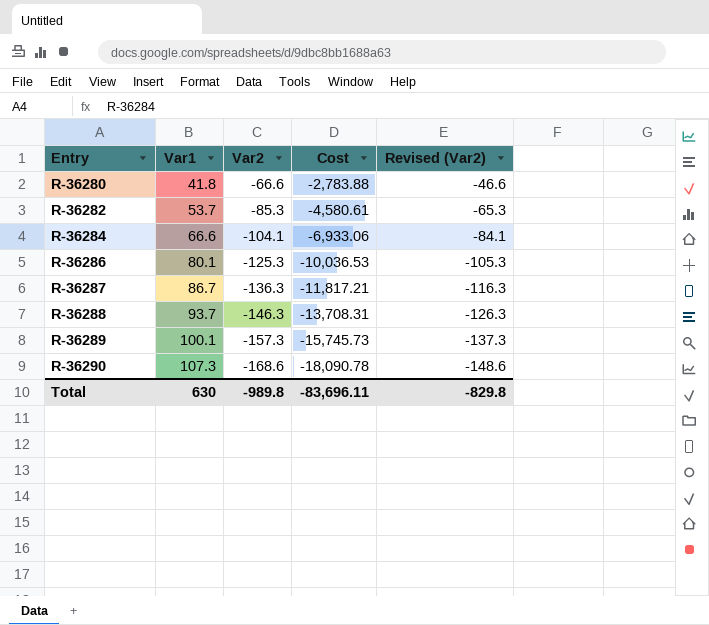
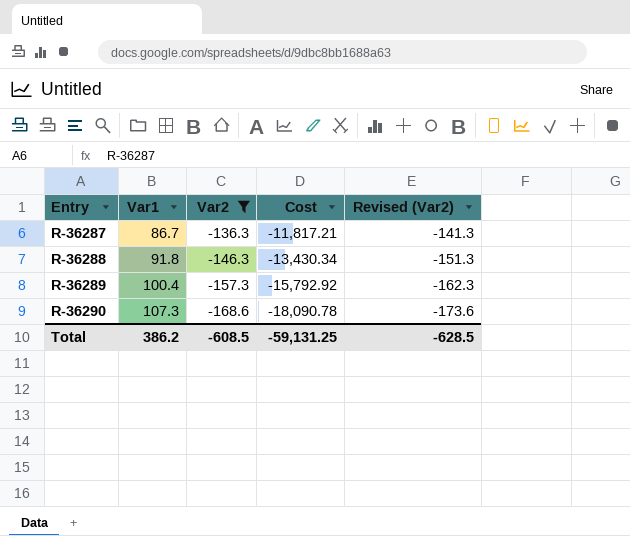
filter: none -> Var2 <= -136.3
column Revised (Var2) | formula: [Var2] + 20 -> [Var2] - 5
R-36288 | Var1: 93.7 -> 91.8
R-36288 | Cost: -13,708.31 -> -13,430.34
R-36289 | Var1: 100.1 -> 100.4
R-36289 | Cost: -15,745.73 -> -15,792.92
Total | Var1: 630 -> 386.2
Total | Var2: -989.8 -> -608.5
Total | Cost: -83,696.11 -> -59,131.25
Total | Revised (Var2): -829.8 -> -628.5

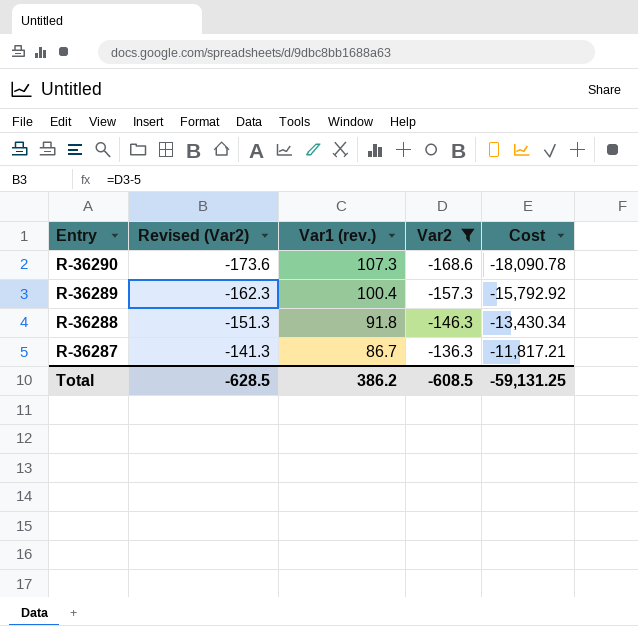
row order: Entry ascending -> Entry descending
column Revised (Var2) | position: 5 -> 2
column name: Var1 -> Var1 (rev.)

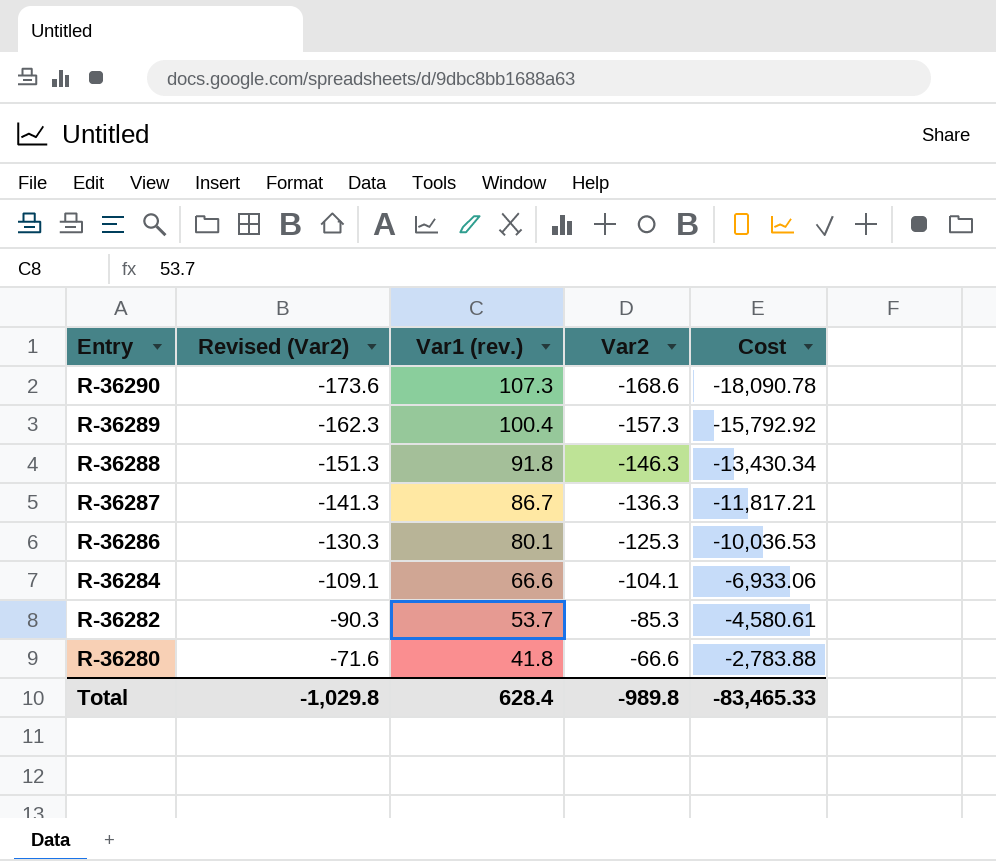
filter: Var2 <= -136.3 -> none
Total | Revised (Var2): -628.5 -> -1,029.8
Total | Var1 (rev.): 386.2 -> 628.4
Total | Var2: -608.5 -> -989.8
Total | Cost: -59,131.25 -> -83,465.33

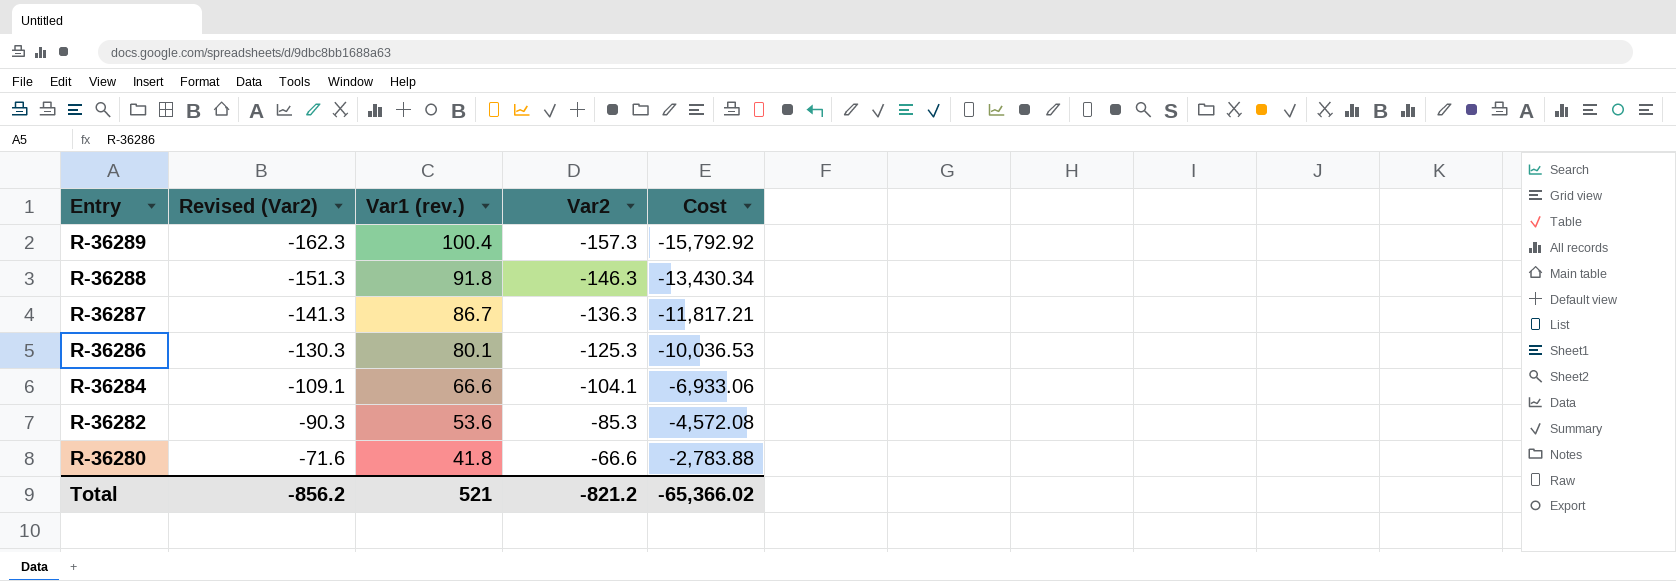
row R-36290: -173.6 | 107.3 | -168.6 | -18,090.78 -> none
R-36282 | Var1 (rev.): 53.7 -> 53.6
R-36282 | Cost: -4,580.61 -> -4,572.08
Total | Revised (Var2): -1,029.8 -> -856.2
Total | Var1 (rev.): 628.4 -> 521
Total | Var2: -989.8 -> -821.2
Total | Cost: -83,465.33 -> -65,366.02

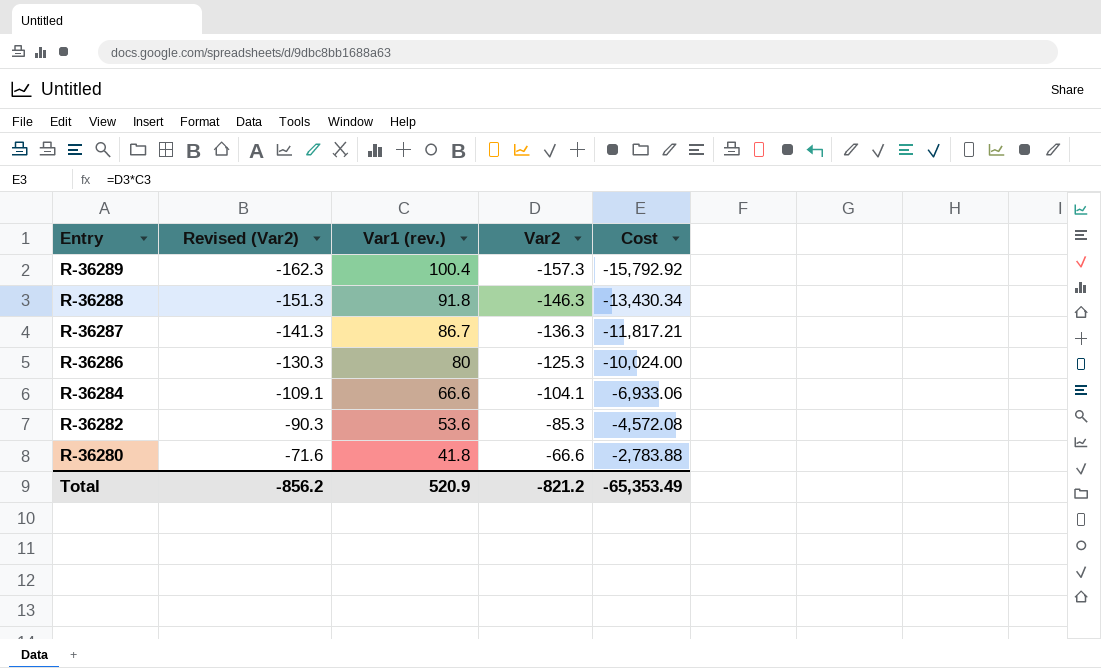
R-36286 | Var1 (rev.): 80.1 -> 80
R-36286 | Cost: -10,036.53 -> -10,024.00
Total | Var1 (rev.): 521 -> 520.9
Total | Cost: -65,366.02 -> -65,353.49

